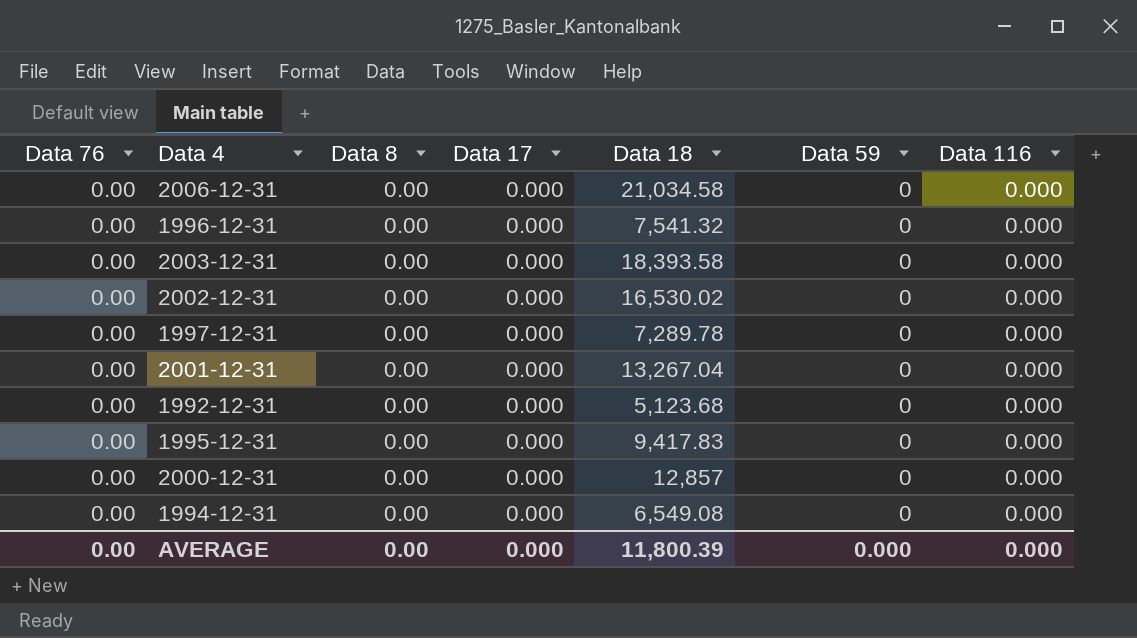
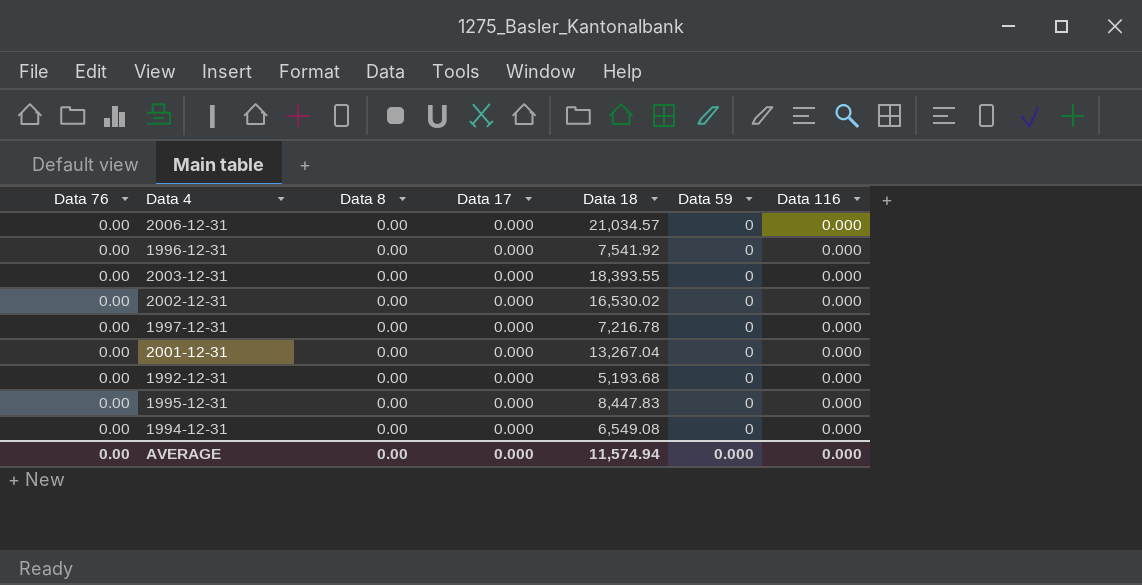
row 2000-12-31: 0.00 | 0.00 | 0.000 | 12,857 | 0 | 0.000 -> none
2006-12-31 | Data 18: 21,034.58 -> 21,034.57
1996-12-31 | Data 18: 7,541.32 -> 7,541.92
2003-12-31 | Data 18: 18,393.58 -> 18,393.55
1997-12-31 | Data 18: 7,289.78 -> 7,216.78
1992-12-31 | Data 18: 5,123.68 -> 5,193.68
1995-12-31 | Data 18: 9,417.83 -> 8,447.83
AVERAGE | Data 18: 11,800.39 -> 11,574.94

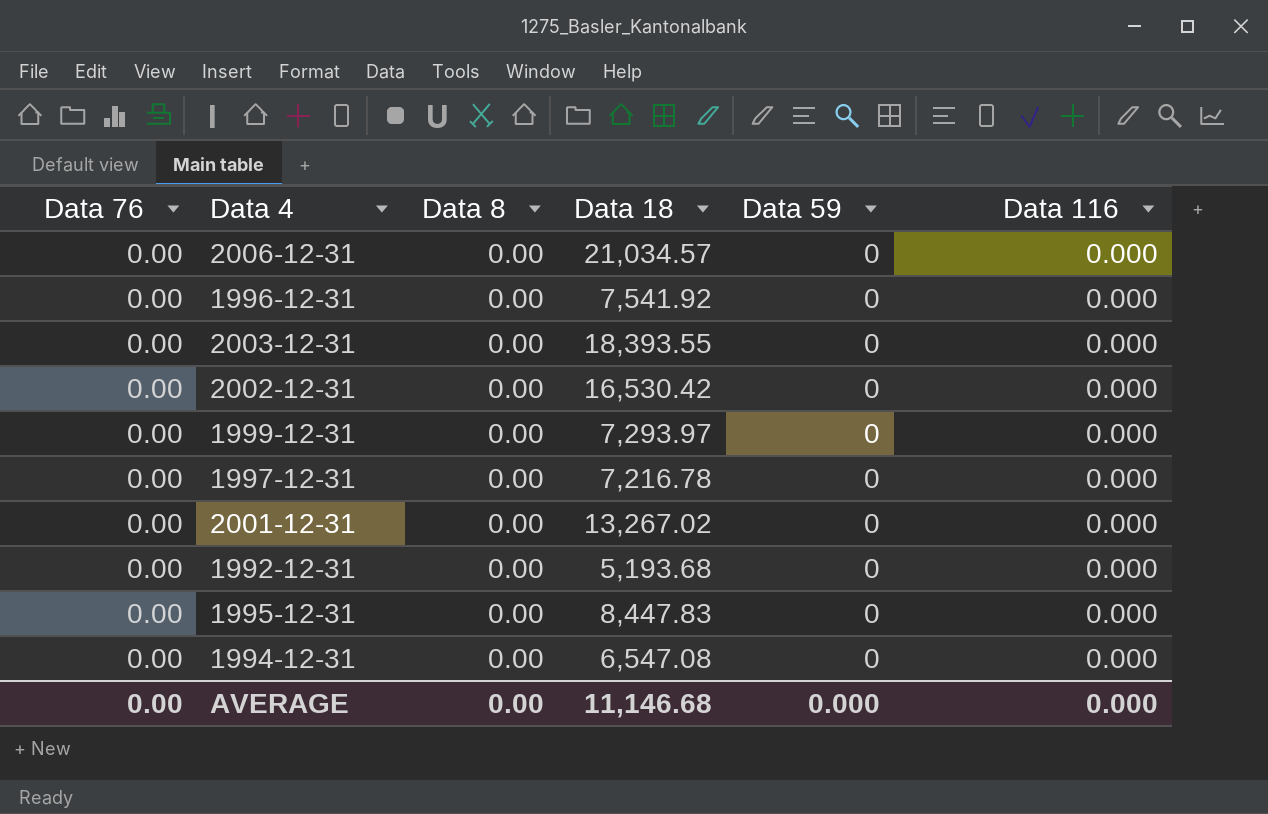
column Data 17 | position: 4 -> none
2002-12-31 | Data 18: 16,530.02 -> 16,530.42
row 1999-12-31: none -> 0.00 | 0.00 | 7,293.97 | 0 | 0.000
2001-12-31 | Data 18: 13,267.04 -> 13,267.02
1994-12-31 | Data 18: 6,549.08 -> 6,547.08
AVERAGE | Data 18: 11,574.94 -> 11,146.68

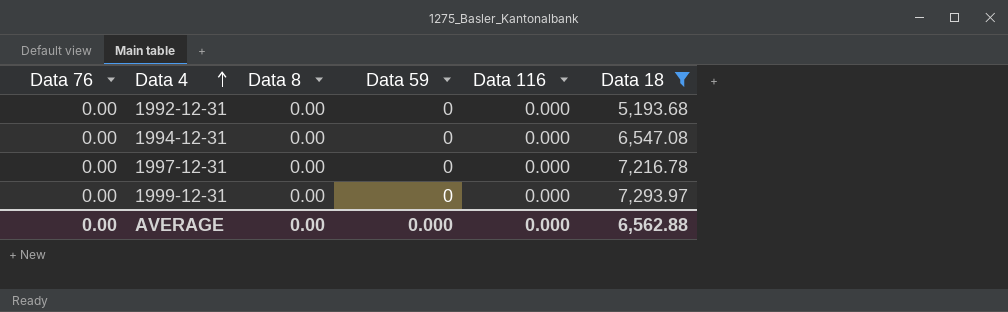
filter: none -> Data 18 <= 7,293.97
row order: none -> Data 4 ascending
column Data 18 | position: 4 -> 6
AVERAGE | Data 18: 11,146.68 -> 6,562.88

